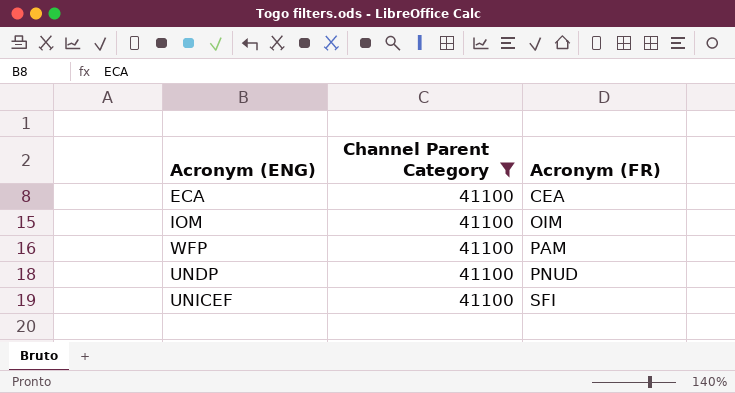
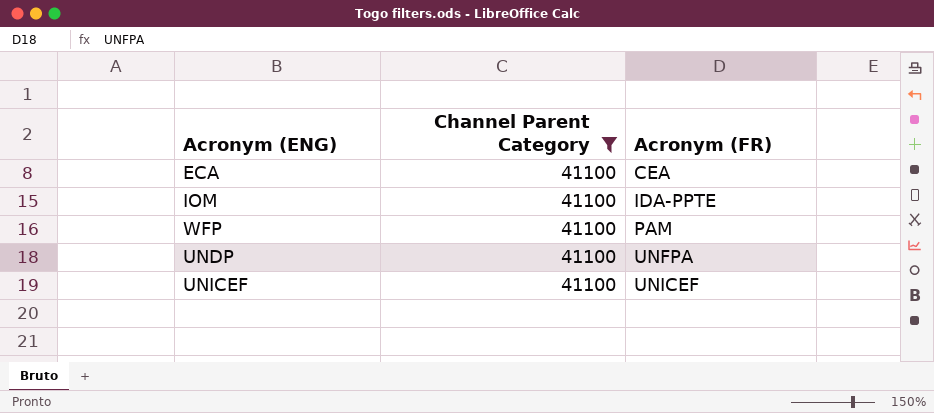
IOM | Acronym (FR): OIM -> IDA-PPTE
UNDP | Acronym (FR): PNUD -> UNFPA
UNICEF | Acronym (FR): SFI -> UNICEF

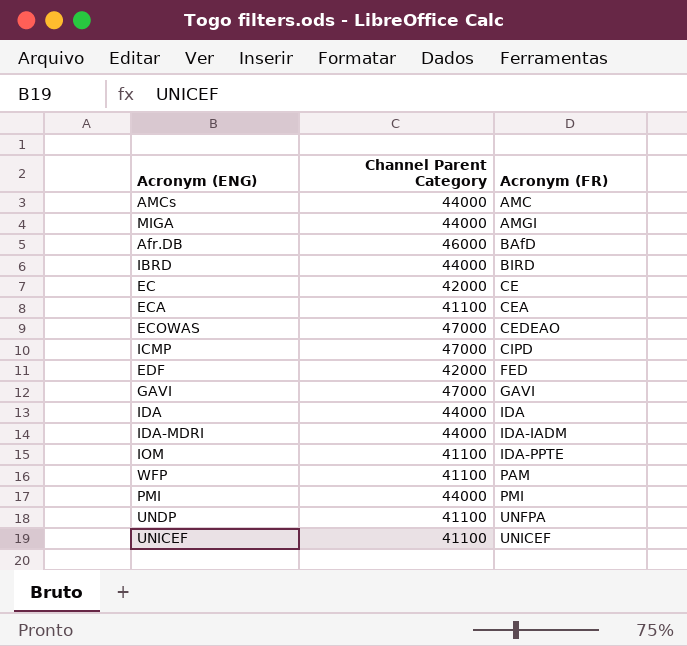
filter: Channel Parent Category = 41100 -> none

